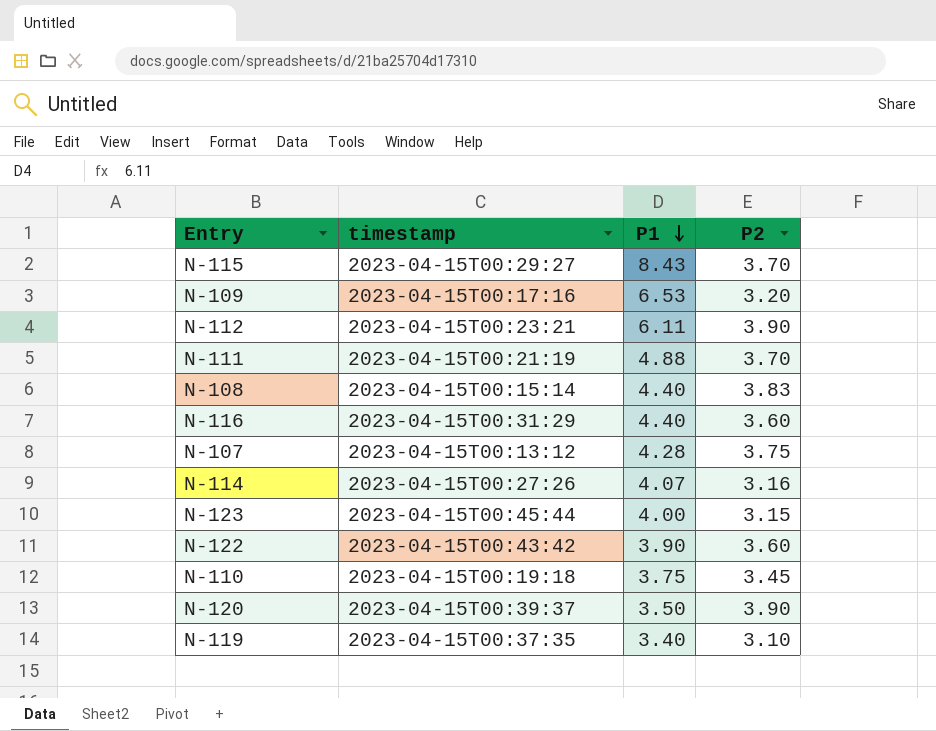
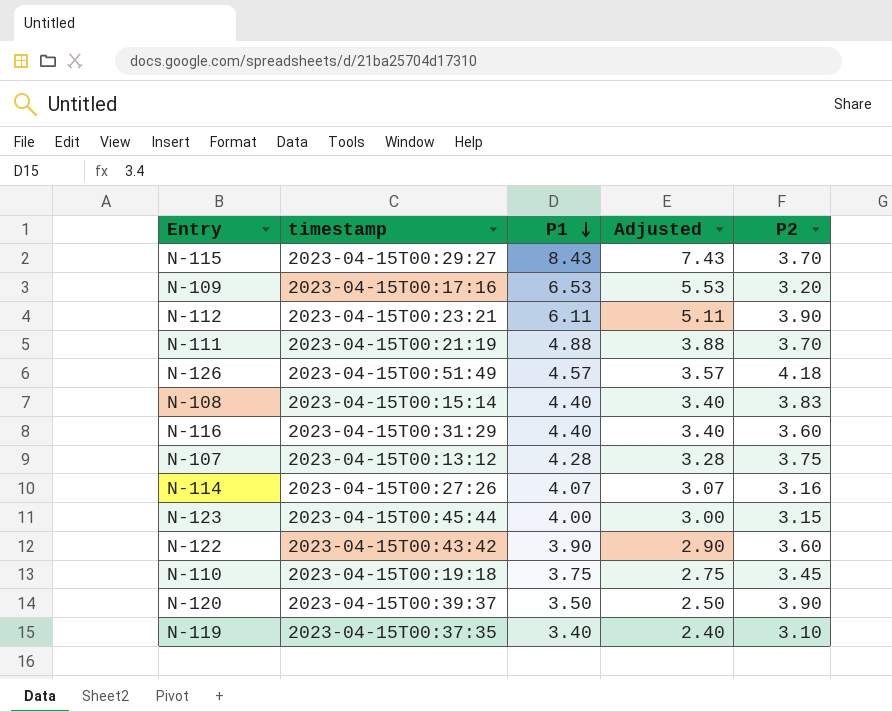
column Adjusted | formula: none -> [P1] - 1
row N-126: none -> 2023-04-15T00:51:49 | 4.57 | 3.57 | 4.18

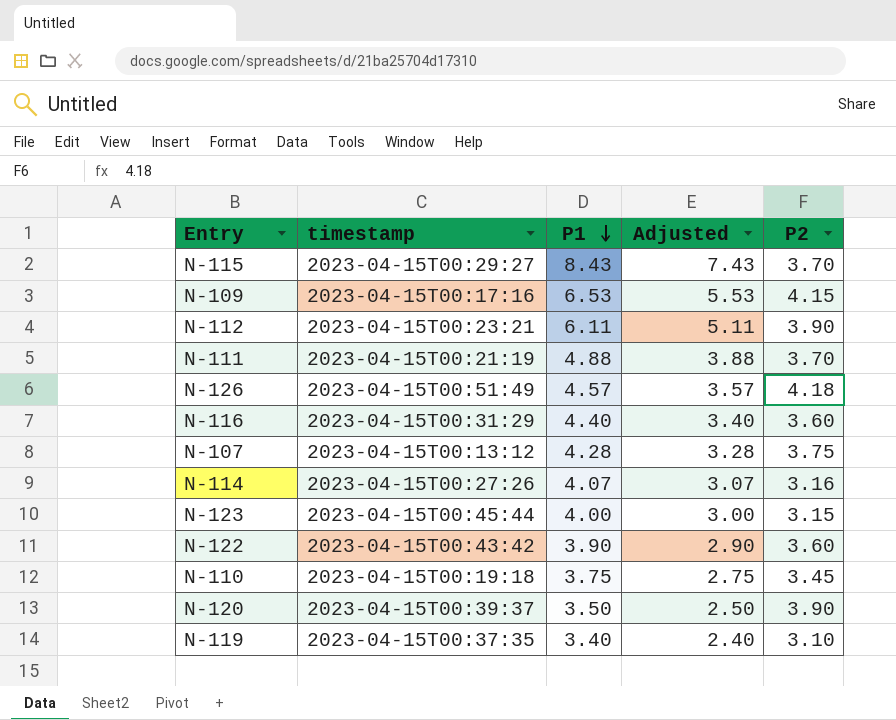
row N-108: 2023-04-15T00:15:14 | 4.40 | 3.40 | 3.83 -> none
N-109 | P2: 3.20 -> 4.15

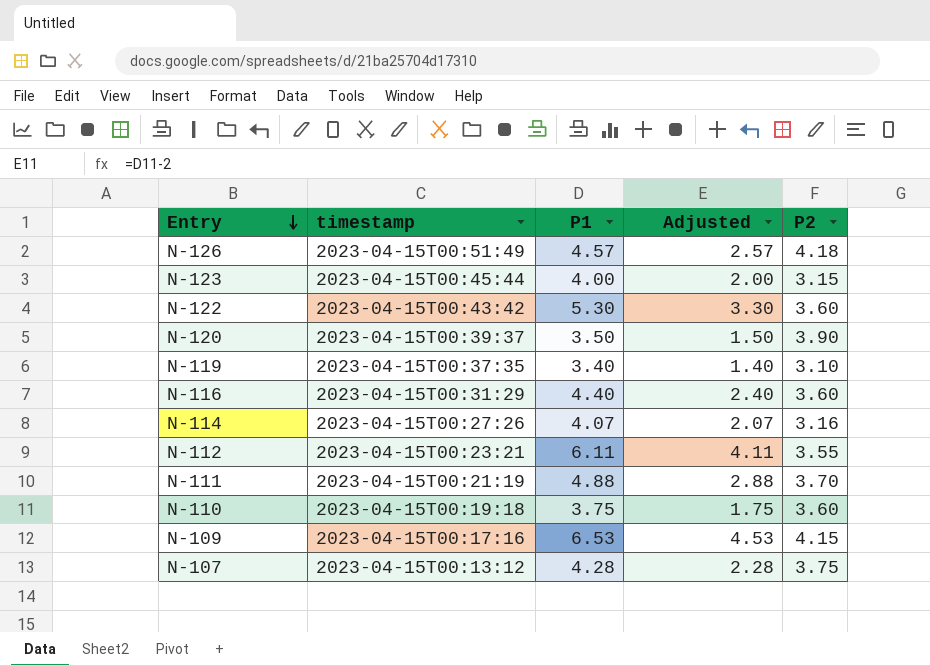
row order: P1 descending -> Entry descending
column Adjusted | formula: [P1] - 1 -> [P1] - 2
row N-115: 2023-04-15T00:29:27 | 8.43 | 7.43 | 3.70 -> none
N-122 | P1: 3.90 -> 5.30
N-112 | P2: 3.90 -> 3.55
N-110 | P2: 3.45 -> 3.60

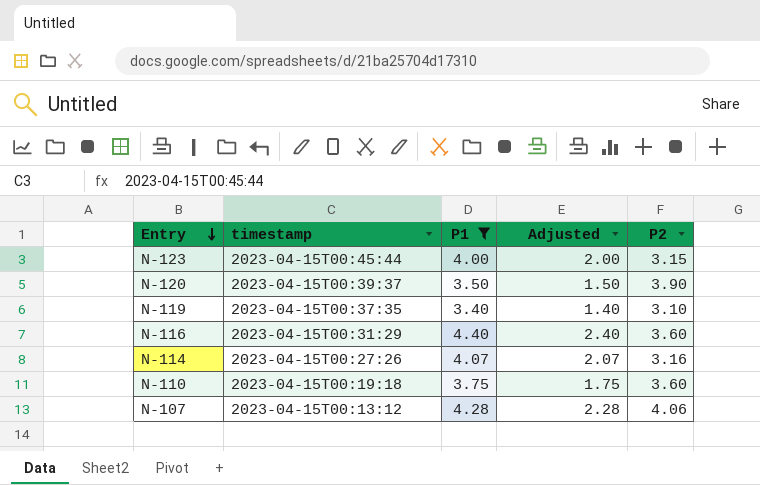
filter: none -> P1 <= 4.40
N-107 | P2: 3.75 -> 4.06

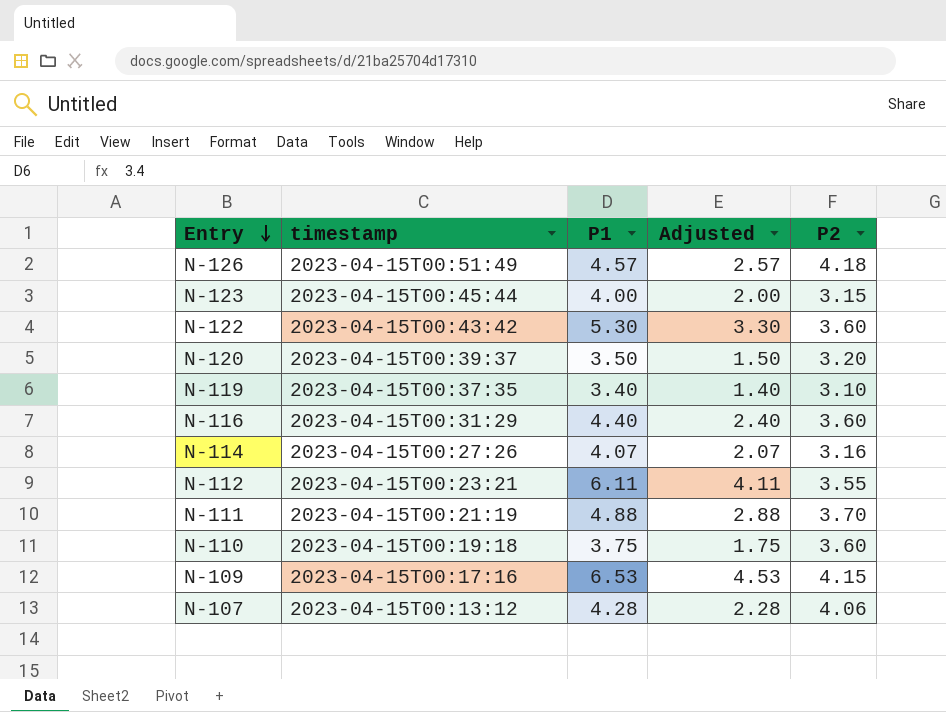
filter: P1 <= 4.40 -> none
N-120 | P2: 3.90 -> 3.20

